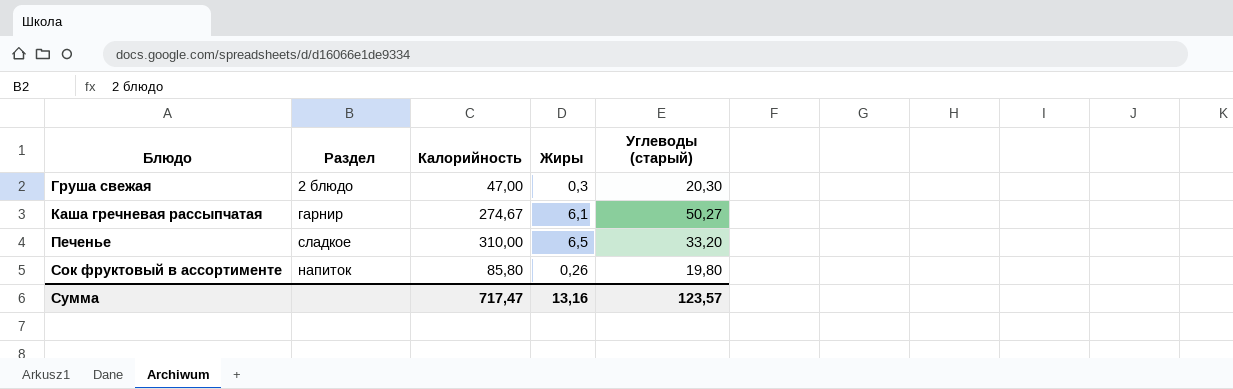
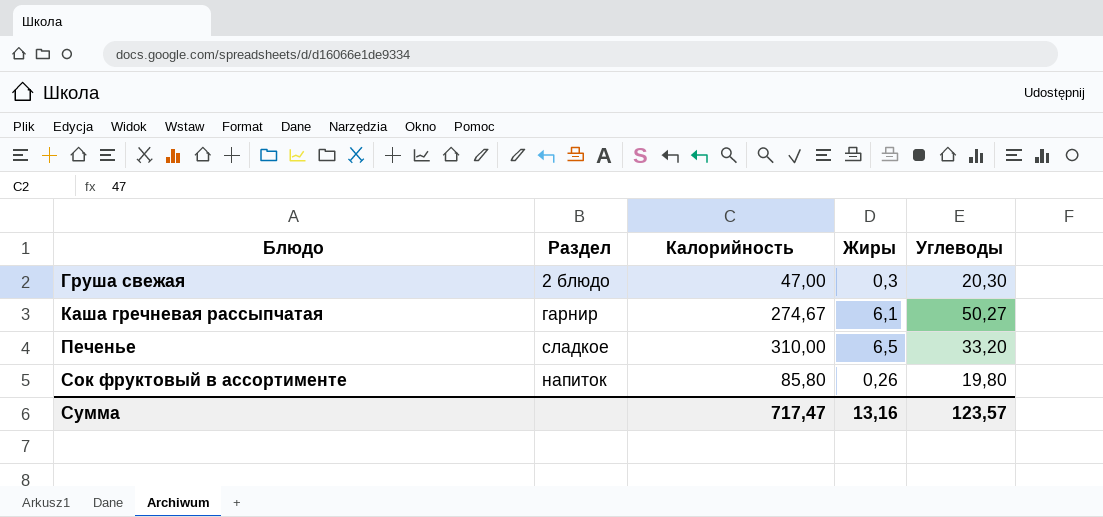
column name: Углеводы (старый) -> Углеводы

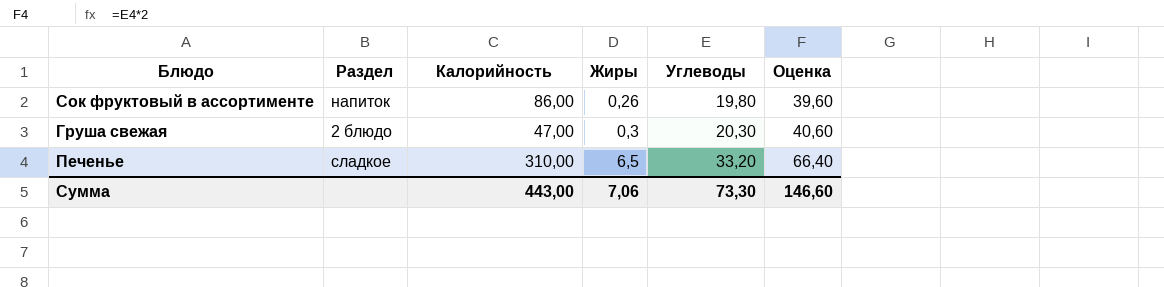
row order: Блюдо ascending -> Жиры ascending
column Оценка | formula: none -> [Углеводы] * 2
row Каша гречневая рассыпчатая: гарнир | 274,67 | 6,1 | 50,27 -> none
Сок фруктовый в ассортименте | Калорийность: 85,80 -> 86,00
Сумма | Калорийность: 717,47 -> 443,00
Сумма | Жиры: 13,16 -> 7,06
Сумма | Углеводы: 123,57 -> 73,30

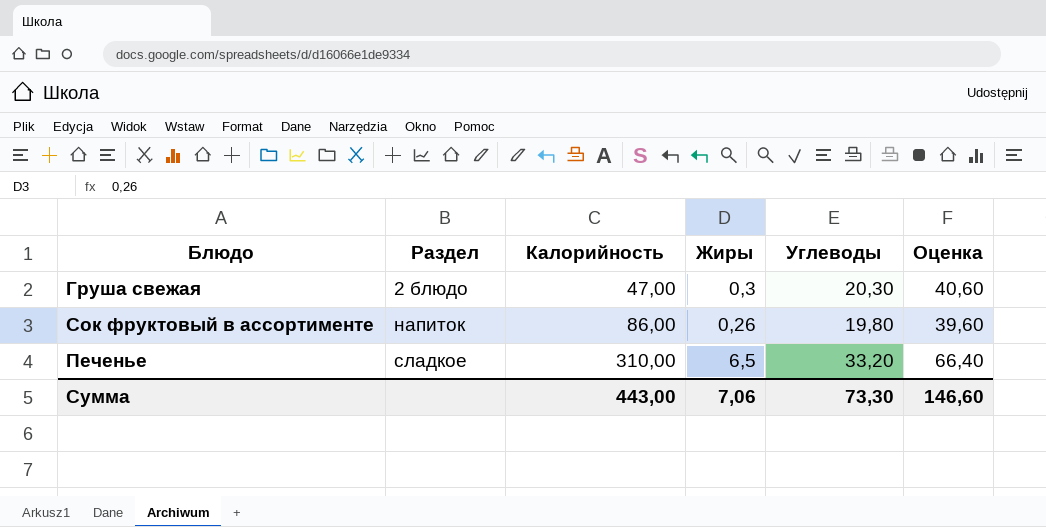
row order: Жиры ascending -> Раздел ascending

